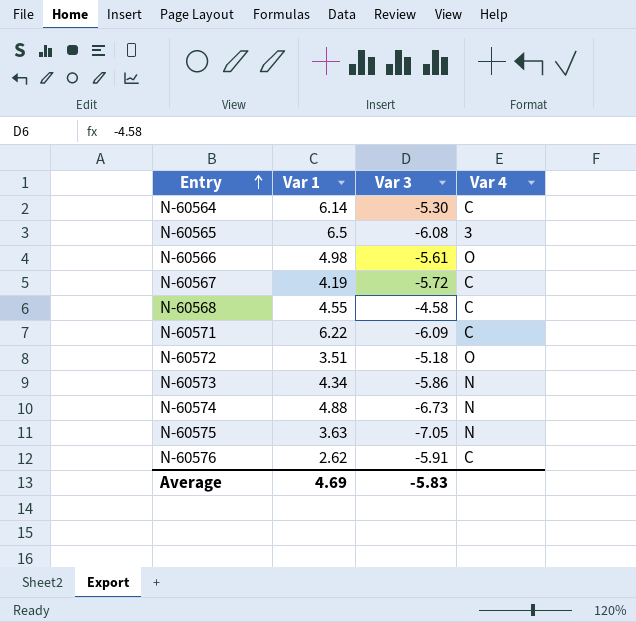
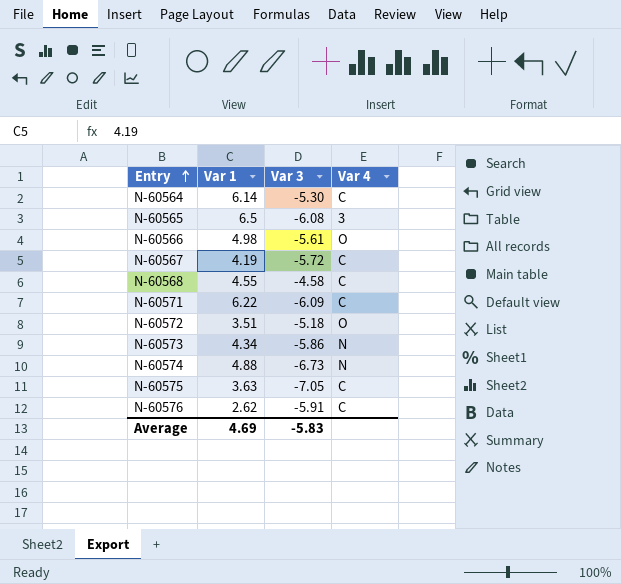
N-60575 | Var 4: N -> C

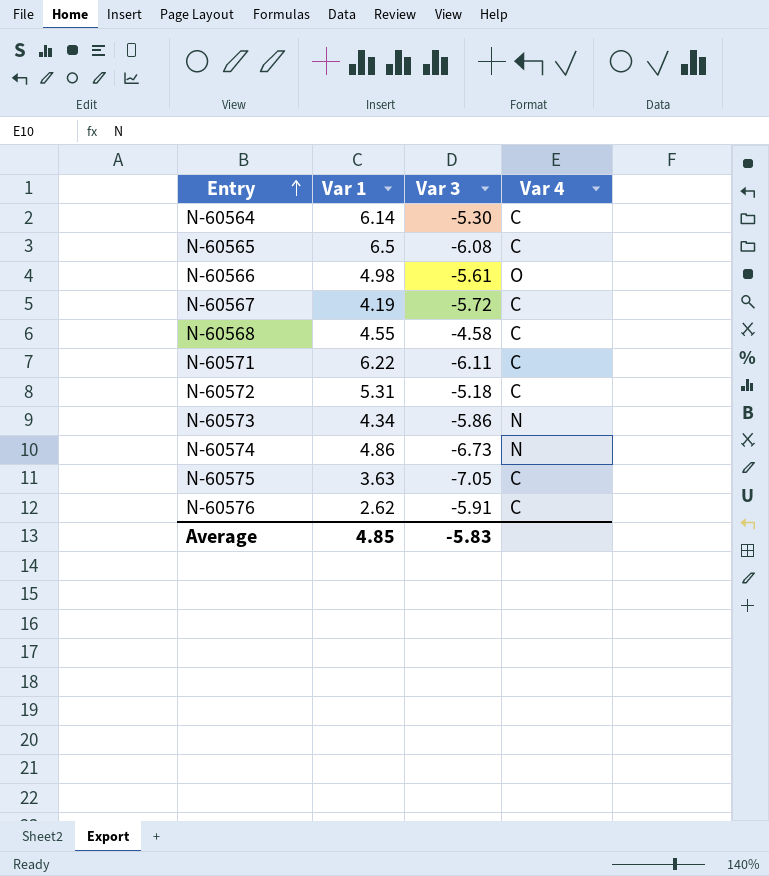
N-60565 | Var 4: 3 -> C
N-60571 | Var 3: -6.09 -> -6.11
N-60572 | Var 1: 3.51 -> 5.31
N-60572 | Var 4: O -> C
N-60574 | Var 1: 4.88 -> 4.86
Average | Var 1: 4.69 -> 4.85

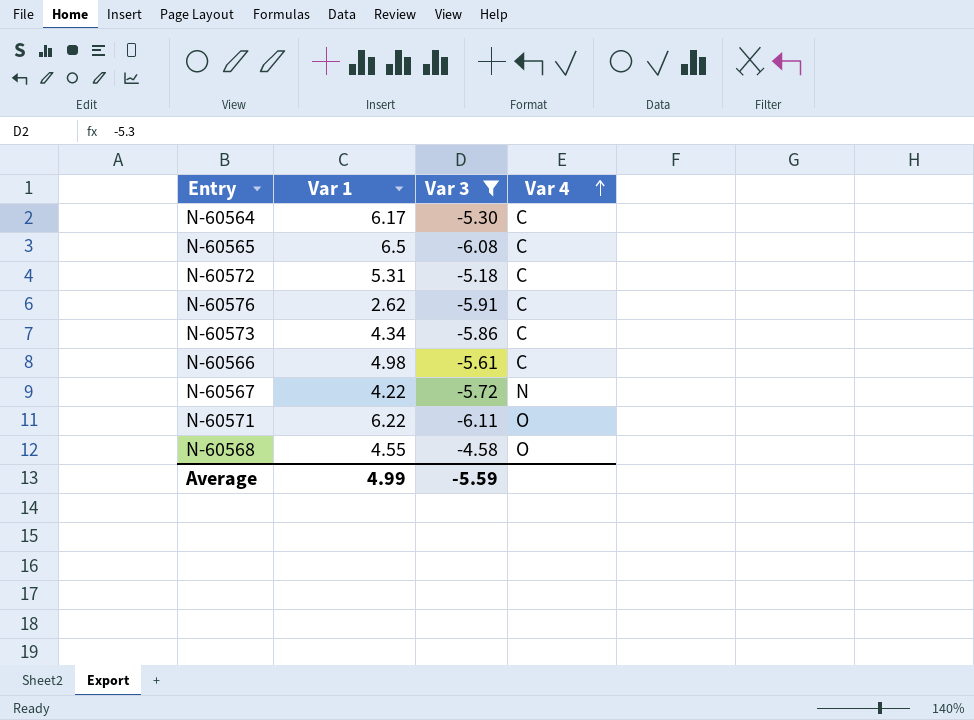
filter: none -> Var 3 >= -6.11
row order: Entry ascending -> Var 4 ascending
N-60564 | Var 1: 6.14 -> 6.17
N-60573 | Var 4: N -> C
N-60566 | Var 4: O -> C
N-60567 | Var 1: 4.19 -> 4.22
N-60567 | Var 4: C -> N
N-60571 | Var 4: C -> O
N-60568 | Var 4: C -> O
Average | Var 1: 4.85 -> 4.99
Average | Var 3: -5.83 -> -5.59

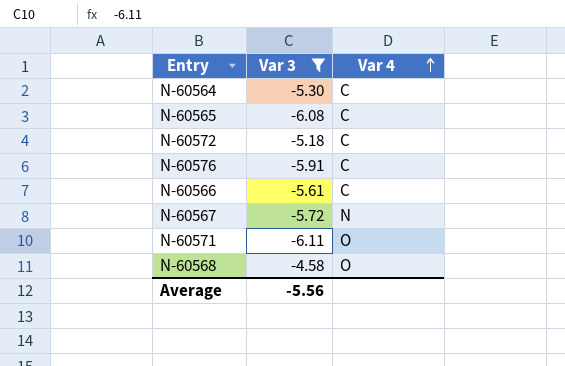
column Var 1 | position: 2 -> none
row N-60573: 4.34 | -5.86 | C -> none
Average | Var 3: -5.59 -> -5.56

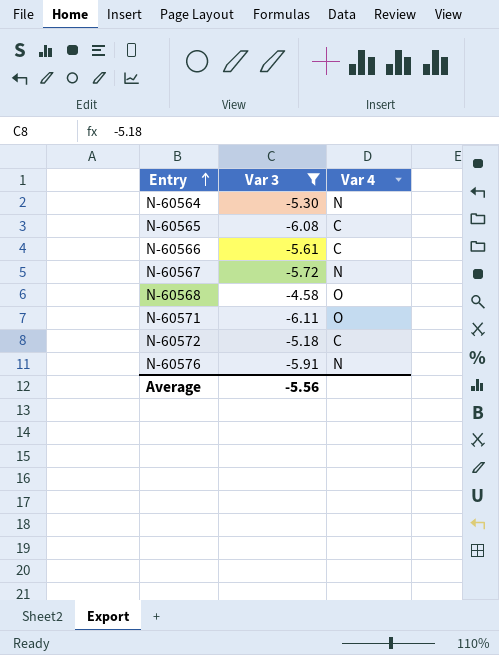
row order: Var 4 ascending -> Entry ascending
N-60564 | Var 4: C -> N
N-60576 | Var 4: C -> N

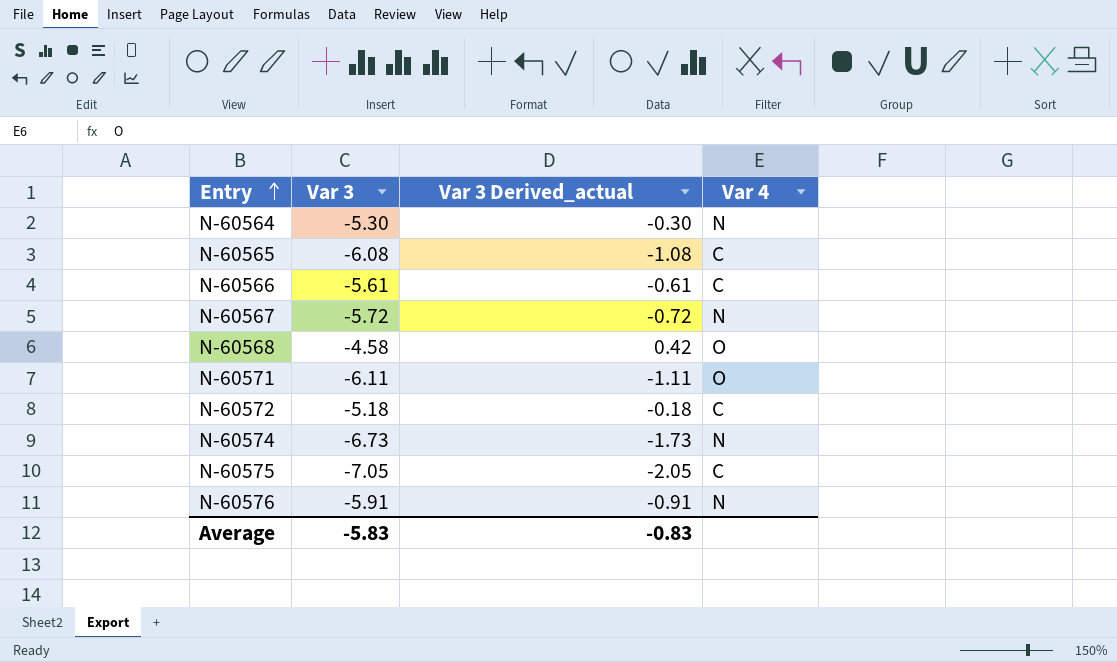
filter: Var 3 >= -6.11 -> none
column Var 3 Derived_actual | formula: none -> [Var 3] + 5
Average | Var 3: -5.56 -> -5.83

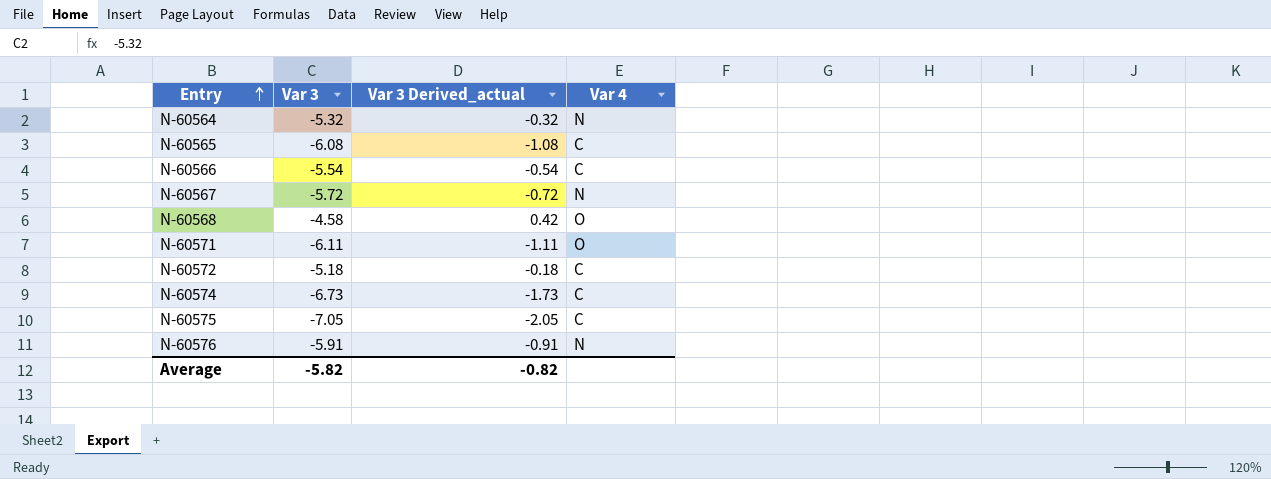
N-60564 | Var 3: -5.30 -> -5.32
N-60564 | Var 3 Derived_actual: -0.30 -> -0.32
N-60566 | Var 3: -5.61 -> -5.54
N-60566 | Var 3 Derived_actual: -0.61 -> -0.54
N-60574 | Var 4: N -> C
Average | Var 3: -5.83 -> -5.82
Average | Var 3 Derived_actual: -0.83 -> -0.82

